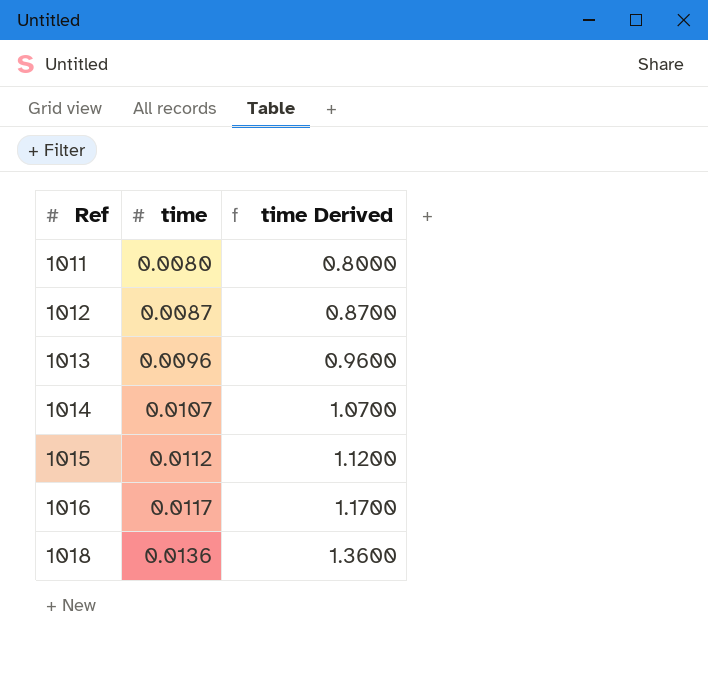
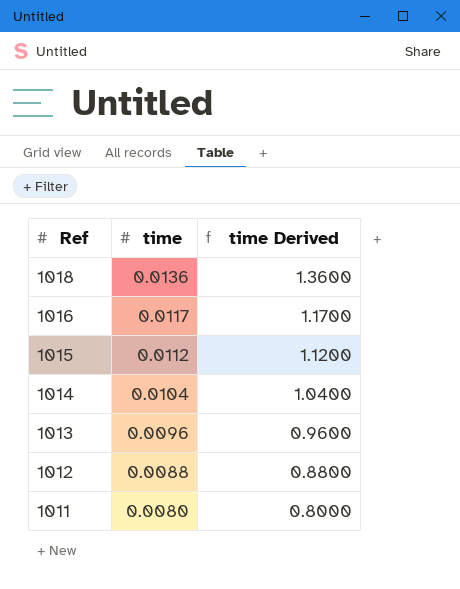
row order: Ref ascending -> Ref descending
1014 | time: 0.0107 -> 0.0104
1014 | time Derived: 1.0700 -> 1.0400
1012 | time: 0.0087 -> 0.0088
1012 | time Derived: 0.8700 -> 0.8800

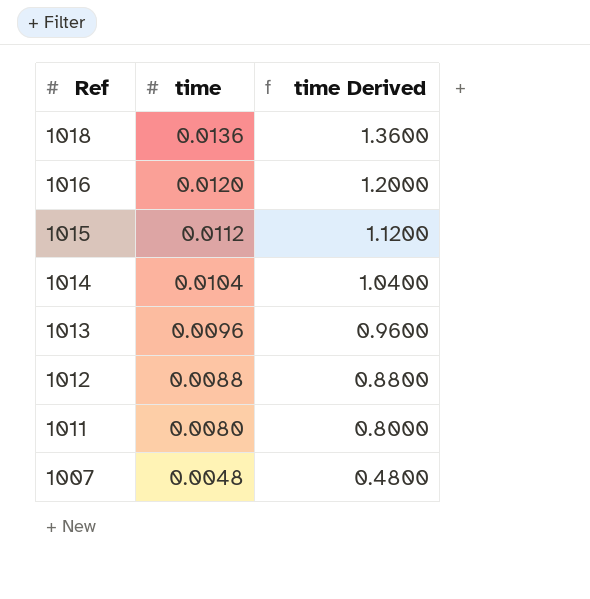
1016 | time: 0.0117 -> 0.0120
1016 | time Derived: 1.1700 -> 1.2000
row 1007: none -> 0.0048 | 0.4800

